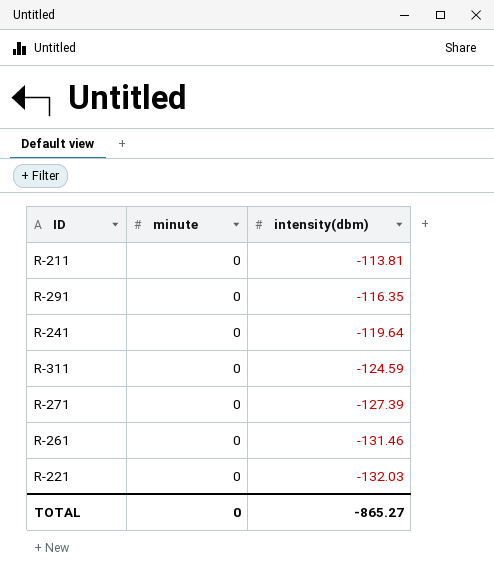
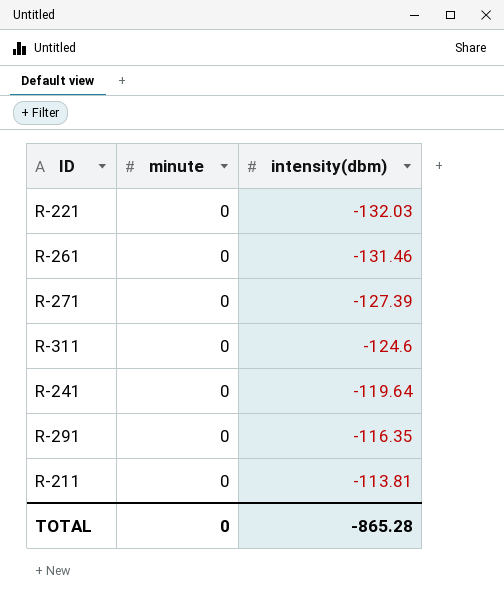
row order: intensity(dbm) descending -> intensity(dbm) ascending
R-311 | intensity(dbm): -124.59 -> -124.6
TOTAL | intensity(dbm): -865.27 -> -865.28

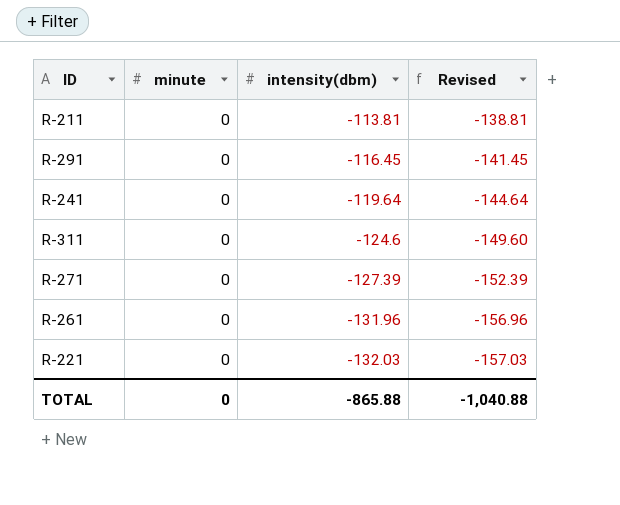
row order: intensity(dbm) ascending -> intensity(dbm) descending
column Revised | formula: none -> [intensity(dbm)] - 25
R-291 | intensity(dbm): -116.35 -> -116.45
R-261 | intensity(dbm): -131.46 -> -131.96
TOTAL | intensity(dbm): -865.28 -> -865.88

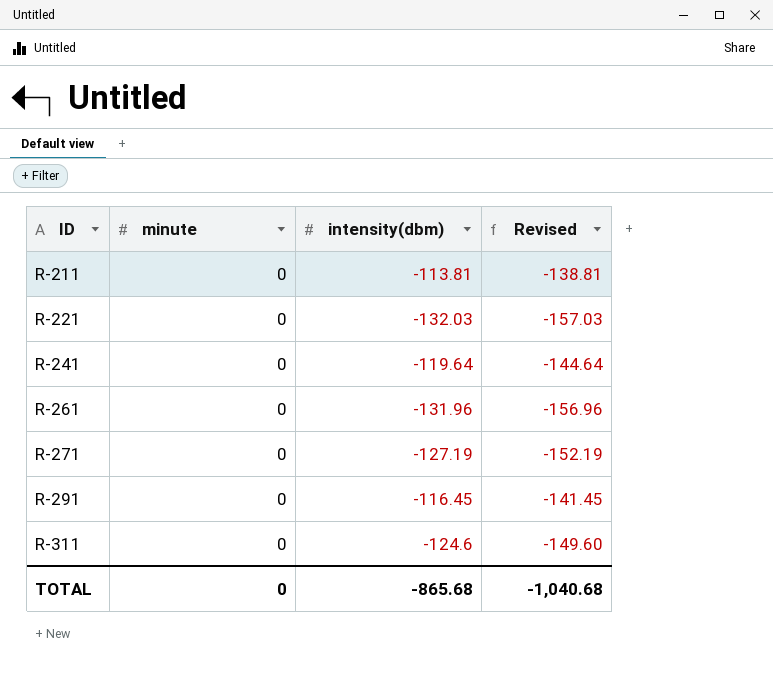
row order: intensity(dbm) descending -> ID ascending
R-271 | intensity(dbm): -127.39 -> -127.19
R-271 | Revised: -152.39 -> -152.19
TOTAL | intensity(dbm): -865.88 -> -865.68
TOTAL | Revised: -1,040.88 -> -1,040.68

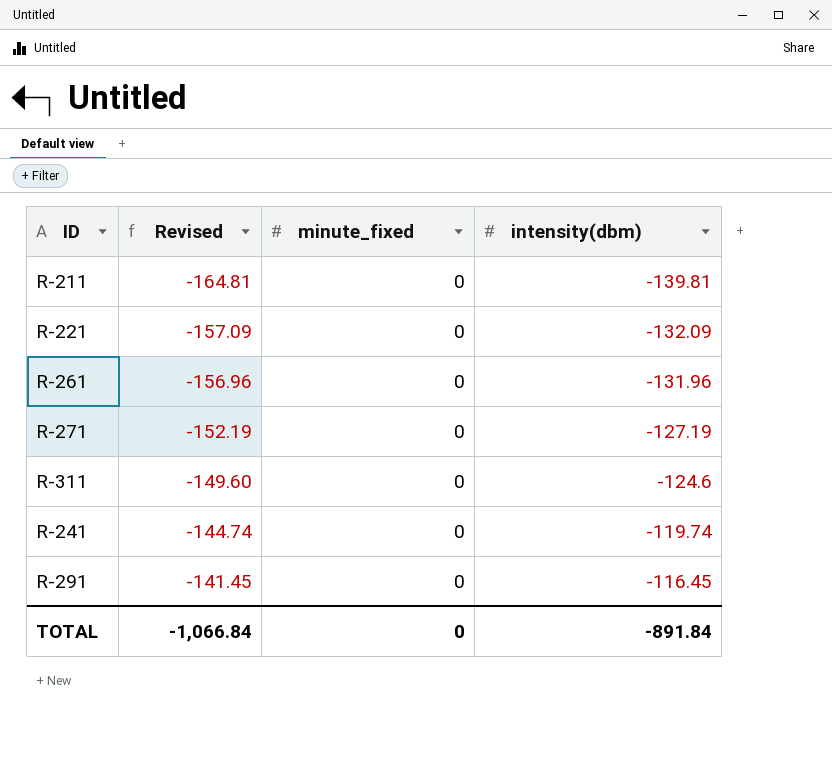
row order: ID ascending -> Revised ascending
column Revised | position: 4 -> 2
column name: minute -> minute_fixed
R-211 | Revised: -138.81 -> -164.81
R-211 | intensity(dbm): -113.81 -> -139.81
R-221 | Revised: -157.03 -> -157.09
R-221 | intensity(dbm): -132.03 -> -132.09
R-241 | Revised: -144.64 -> -144.74
R-241 | intensity(dbm): -119.64 -> -119.74
TOTAL | Revised: -1,040.68 -> -1,066.84
TOTAL | intensity(dbm): -865.68 -> -891.84

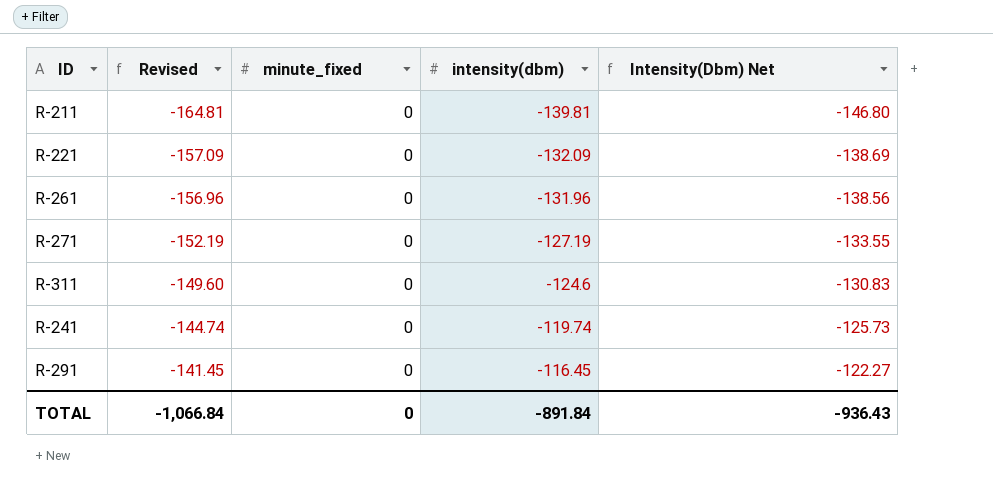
column Intensity(Dbm) Net | formula: none -> [intensity(dbm)] * 1.05

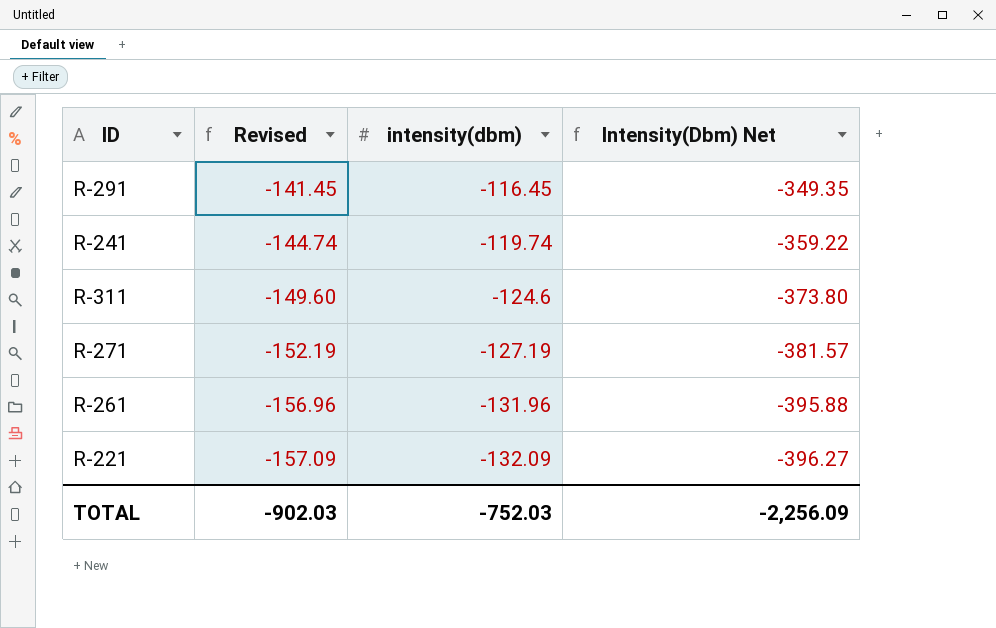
row order: Revised ascending -> Revised descending
column minute_fixed | position: 3 -> none
column Intensity(Dbm) Net | formula: [intensity(dbm)] * 1.05 -> [intensity(dbm)] * 3
row R-211: -164.81 | 0 | -139.81 | -146.80 -> none
TOTAL | Revised: -1,066.84 -> -902.03
TOTAL | intensity(dbm): -891.84 -> -752.03
TOTAL | Intensity(Dbm) Net: -936.43 -> -2,256.09

